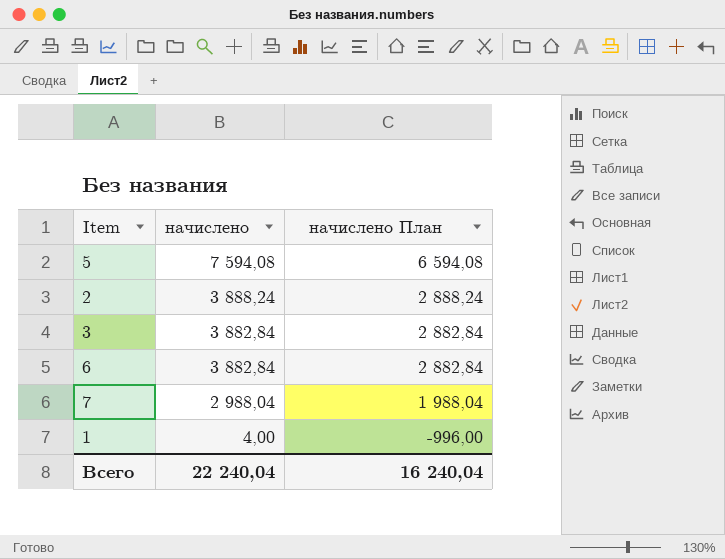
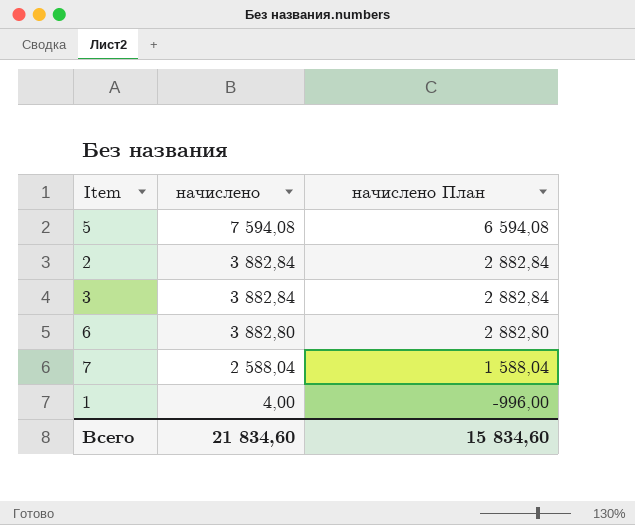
2 | начислено: 3 888,24 -> 3 882,84
2 | начислено План: 2 888,24 -> 2 882,84
6 | начислено: 3 882,84 -> 3 882,80
6 | начислено План: 2 882,84 -> 2 882,80
7 | начислено: 2 988,04 -> 2 588,04
7 | начислено План: 1 988,04 -> 1 588,04
Всего | начислено: 22 240,04 -> 21 834,60
Всего | начислено План: 16 240,04 -> 15 834,60

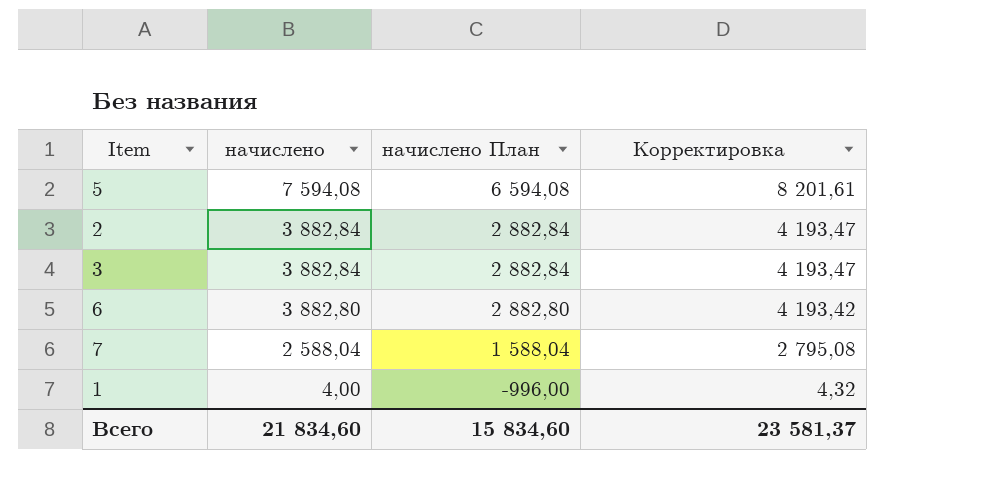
column Корректировка | formula: none -> [начислено] * 1,08

